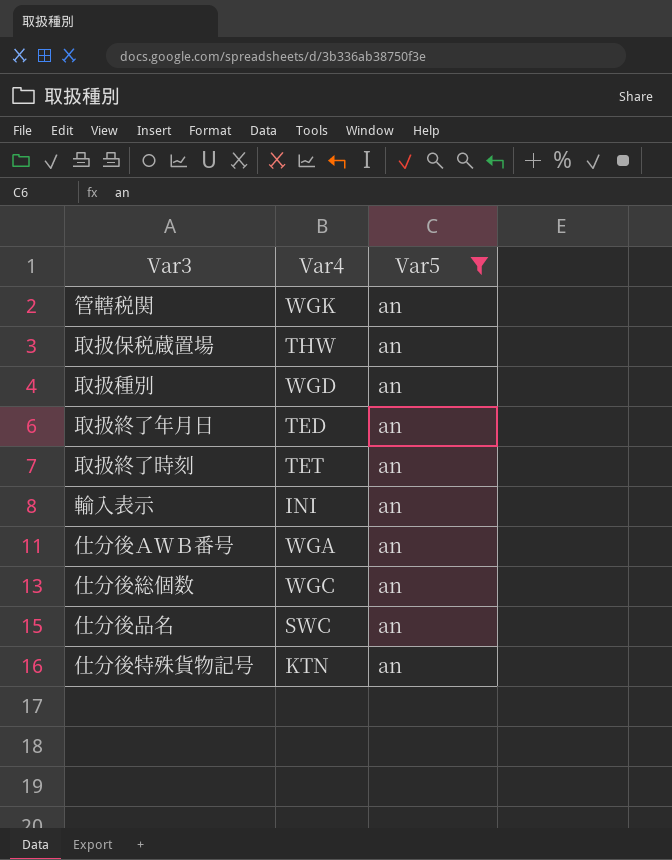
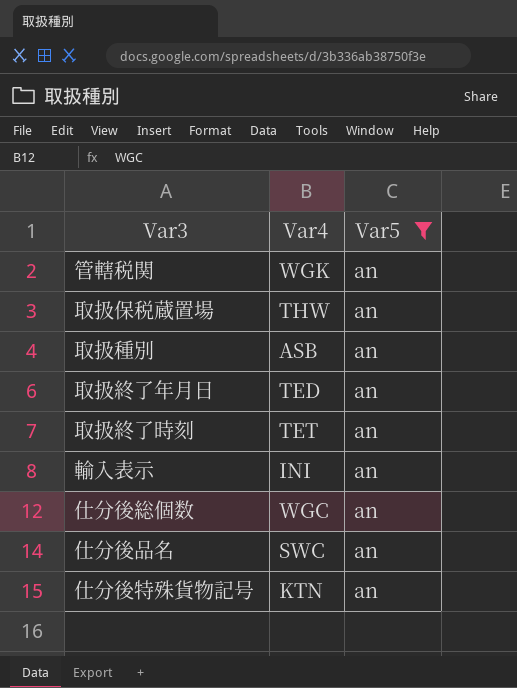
row 仕分後ＡＷＢ番号: WGA | an -> none
取扱種別 | Var4: WGD -> ASB

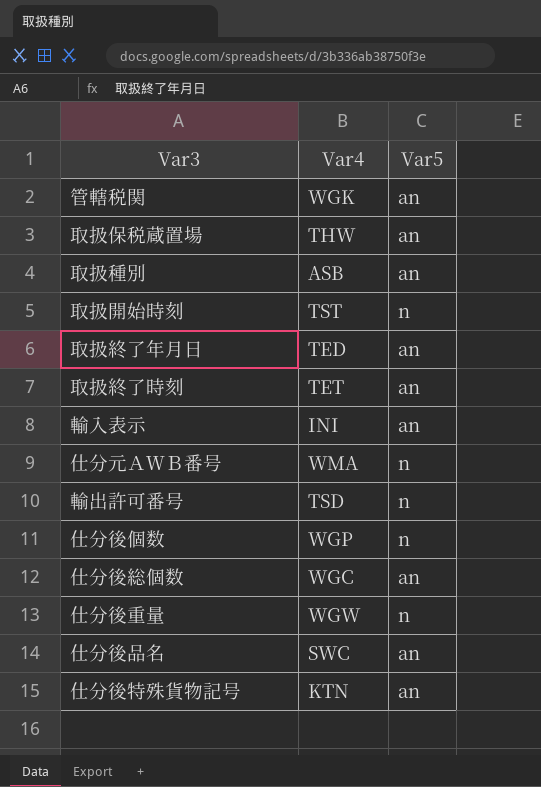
filter: Var5 = an -> none

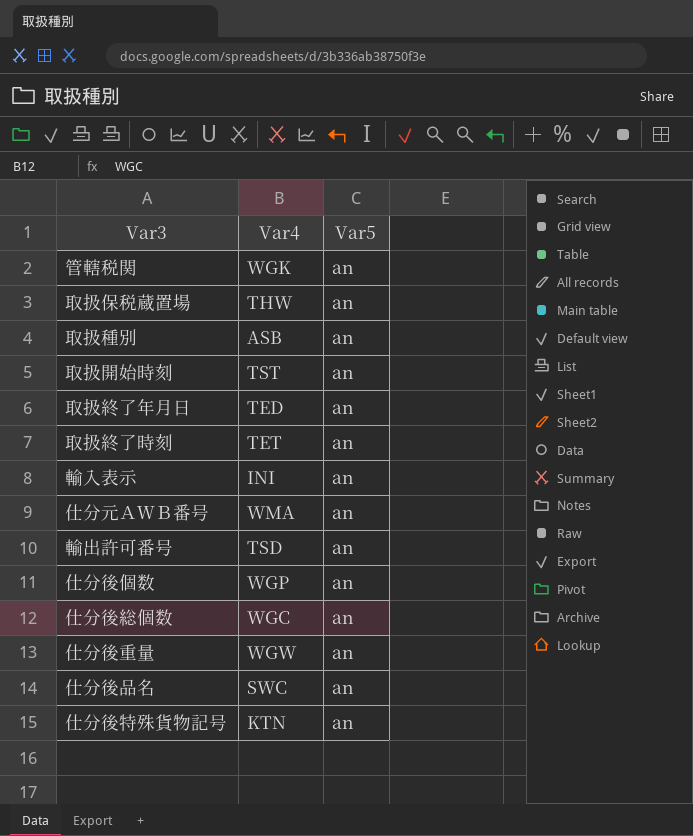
取扱開始時刻 | Var5: n -> an
仕分元ＡＷＢ番号 | Var5: n -> an
輸出許可番号 | Var5: n -> an
仕分後個数 | Var5: n -> an
仕分後重量 | Var5: n -> an

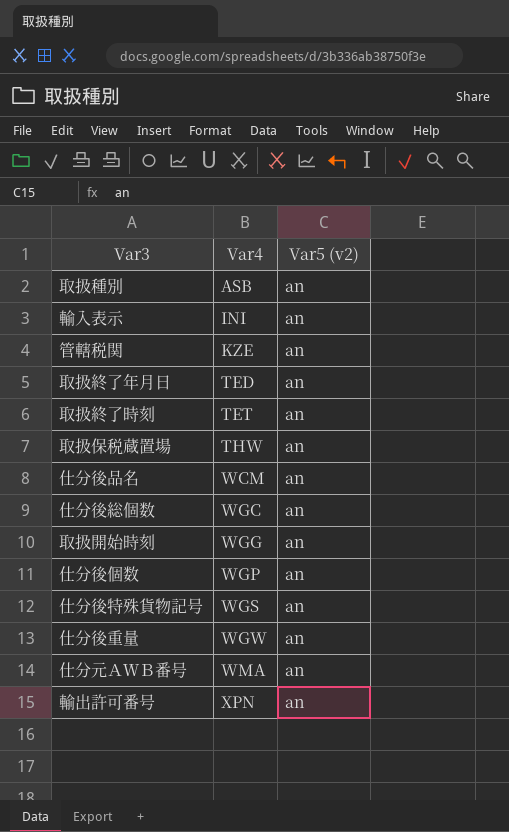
row order: none -> Var4 ascending
column name: Var5 -> Var5 (v2)
管轄税関 | Var4: WGK -> KZE
仕分後品名 | Var4: SWC -> WCM
取扱開始時刻 | Var4: TST -> WGG
仕分後特殊貨物記号 | Var4: KTN -> WGS
輸出許可番号 | Var4: TSD -> XPN

